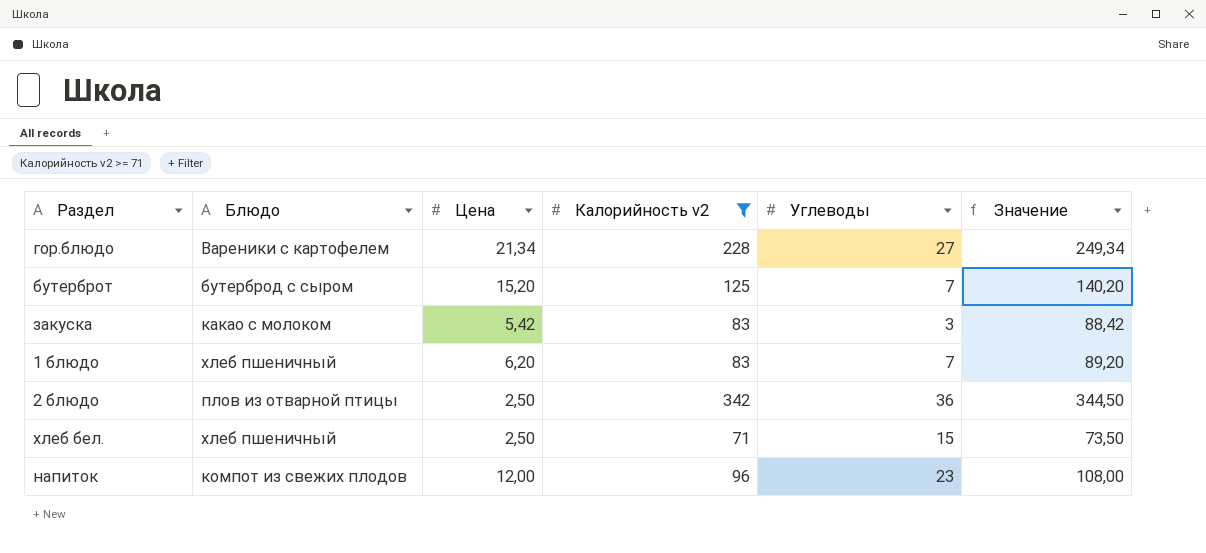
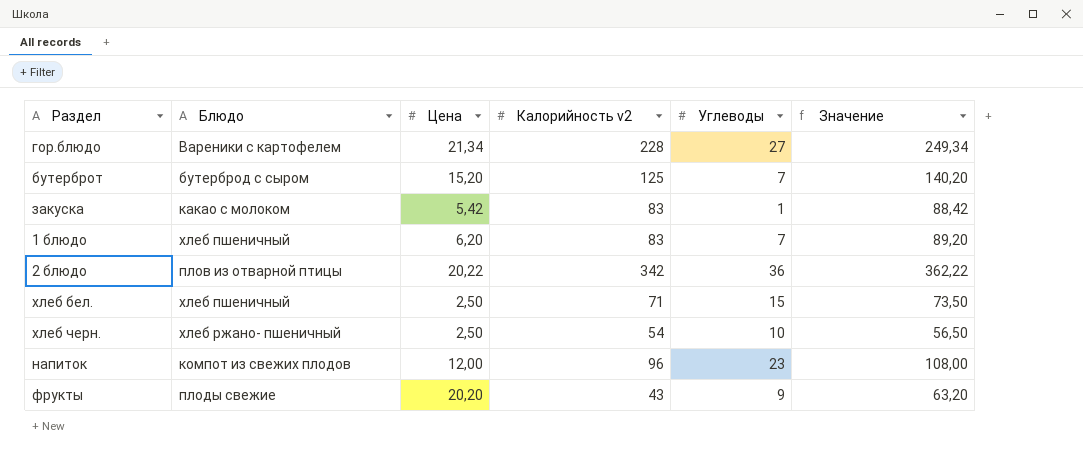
filter: Калорийность v2 >= 71 -> none
закуска | Углеводы: 3 -> 1
2 блюдо | Цена: 2,50 -> 20,22
2 блюдо | Значение: 344,50 -> 362,22

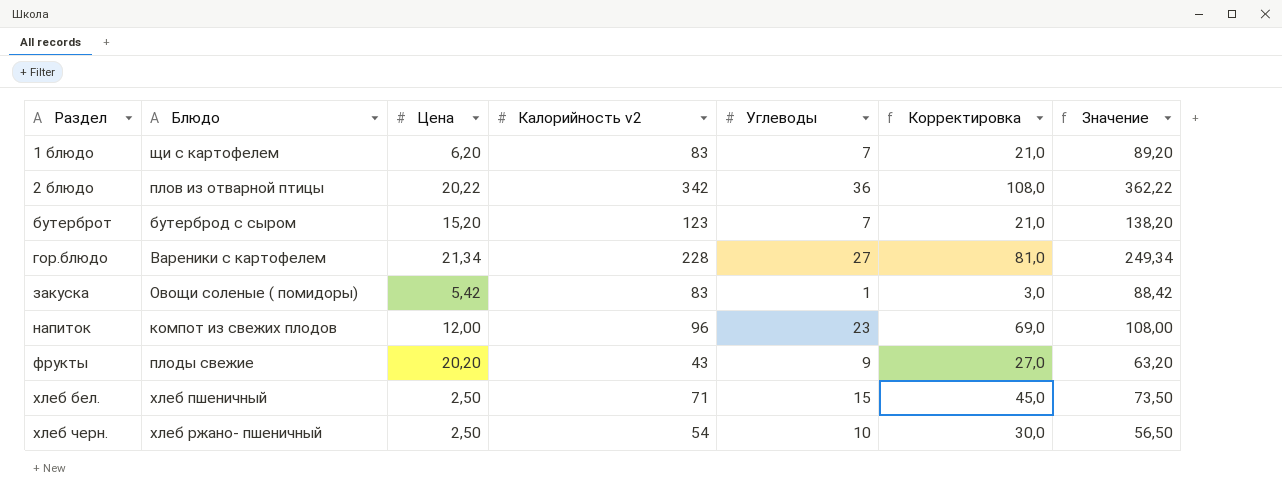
row order: none -> Раздел ascending
column Корректировка | formula: none -> [Углеводы] * 3
1 блюдо | Блюдо: хлеб пшеничный -> щи с картофелем
бутерброт | Калорийность v2: 125 -> 123
бутерброт | Значение: 140,20 -> 138,20
закуска | Блюдо: какао с молоком -> Овощи соленые ( помидоры)

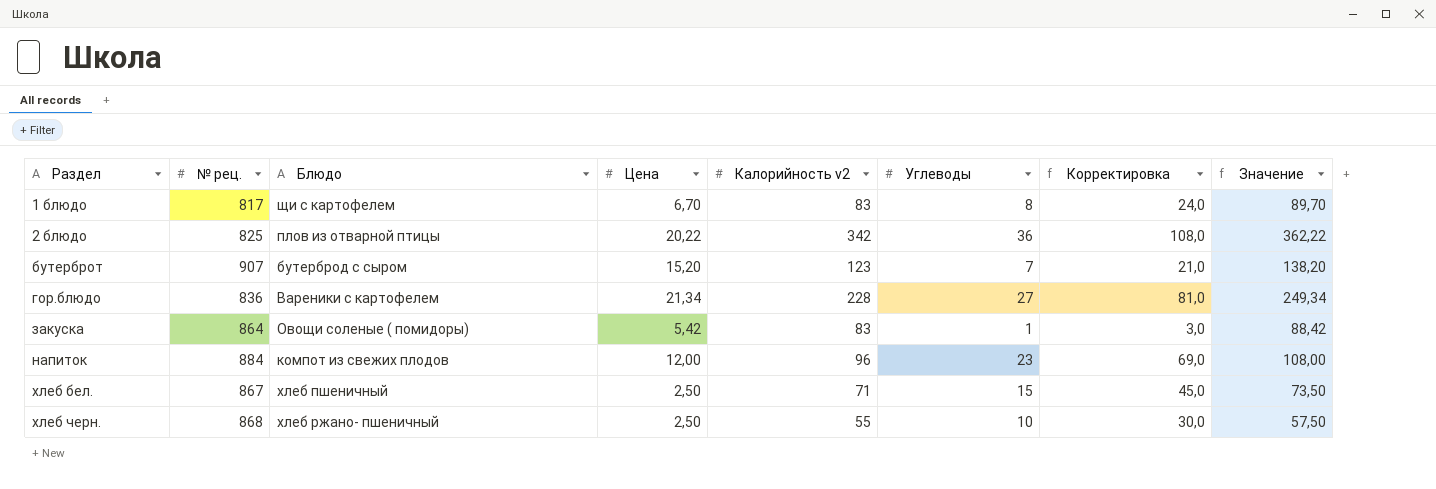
column № рец. | position: none -> 2
row фрукты: плоды свежие | 20,20 | 43 | 9 | 27,0 | 63,20 -> none
1 блюдо | Цена: 6,20 -> 6,70
1 блюдо | Углеводы: 7 -> 8
1 блюдо | Корректировка: 21,0 -> 24,0
1 блюдо | Значение: 89,20 -> 89,70
хлеб черн. | Калорийность v2: 54 -> 55
хлеб черн. | Значение: 56,50 -> 57,50

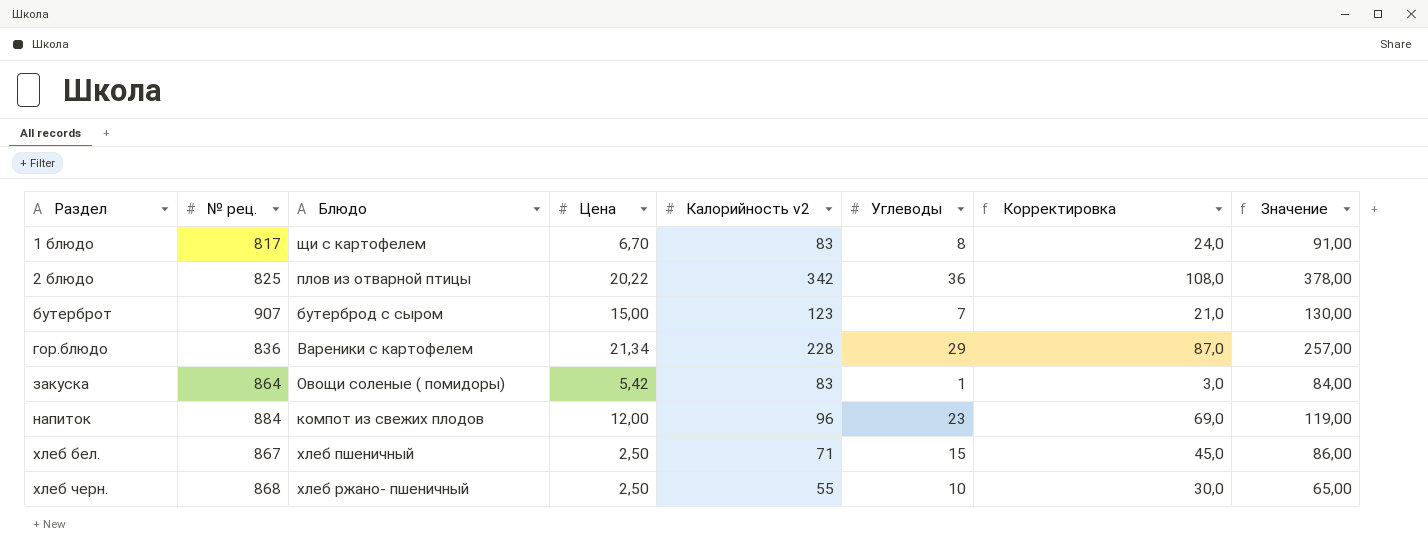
column Значение | formula: [Цена] + [Калорийность v2] -> [Калорийность v2] + [Углеводы]
бутерброт | Цена: 15,20 -> 15,00
гор.блюдо | Углеводы: 27 -> 29
гор.блюдо | Корректировка: 81,0 -> 87,0

